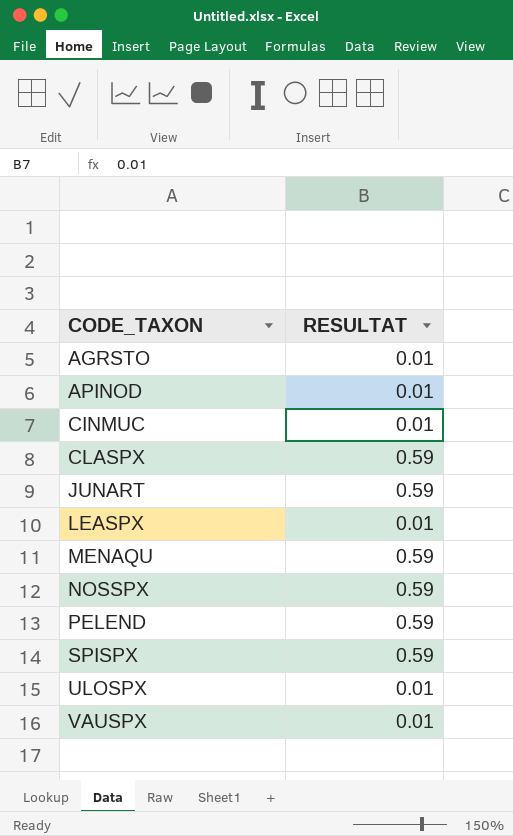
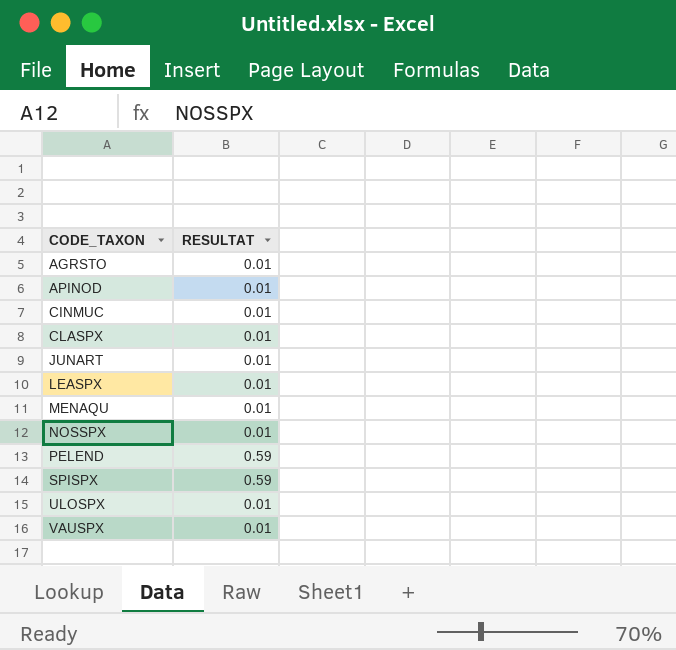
CLASPX | RESULTAT: 0.59 -> 0.01
JUNART | RESULTAT: 0.59 -> 0.01
MENAQU | RESULTAT: 0.59 -> 0.01
NOSSPX | RESULTAT: 0.59 -> 0.01

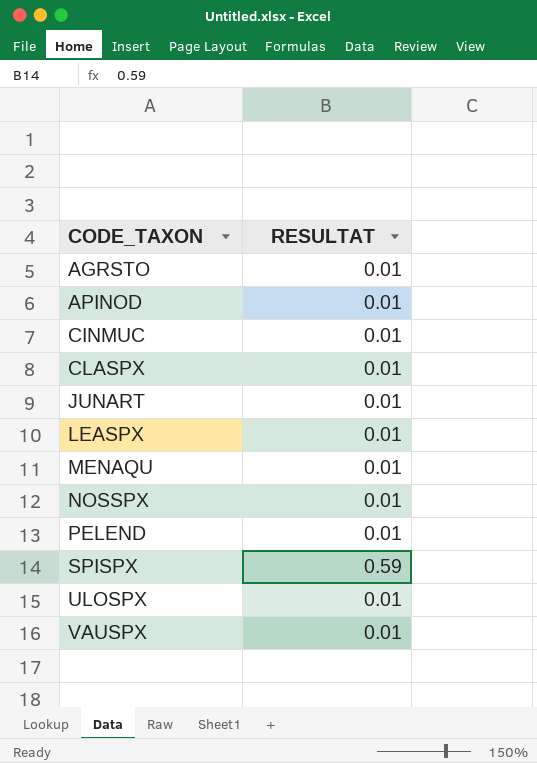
PELEND | RESULTAT: 0.59 -> 0.01

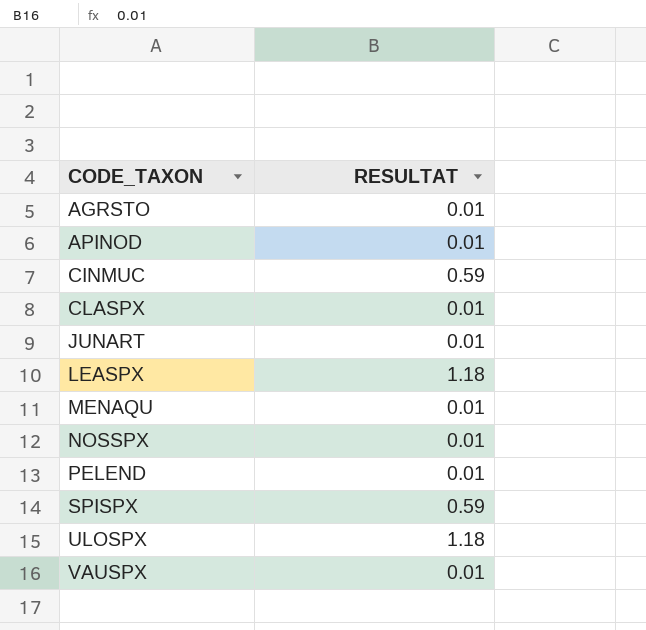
CINMUC | RESULTAT: 0.01 -> 0.59
LEASPX | RESULTAT: 0.01 -> 1.18
ULOSPX | RESULTAT: 0.01 -> 1.18

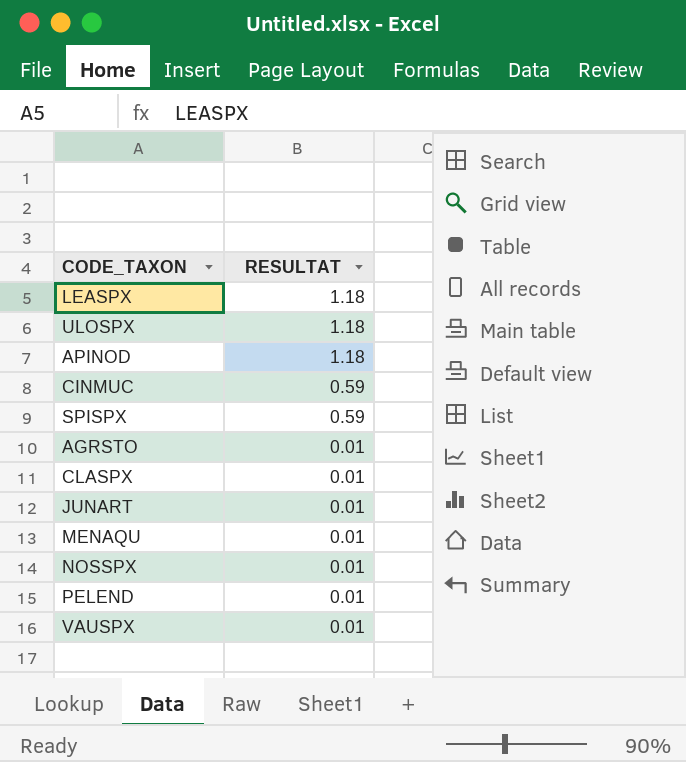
row order: CODE_TAXON ascending -> RESULTAT descending
APINOD | RESULTAT: 0.01 -> 1.18

